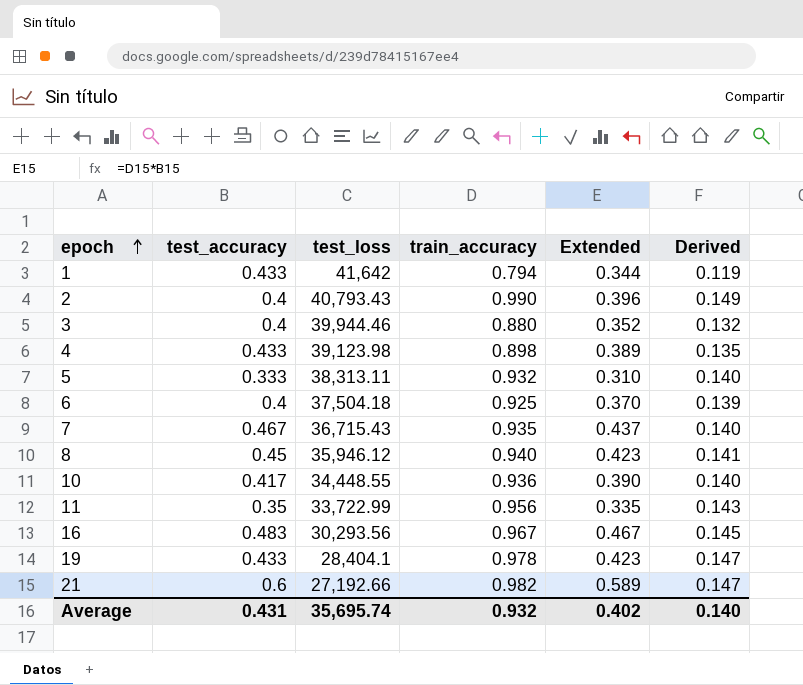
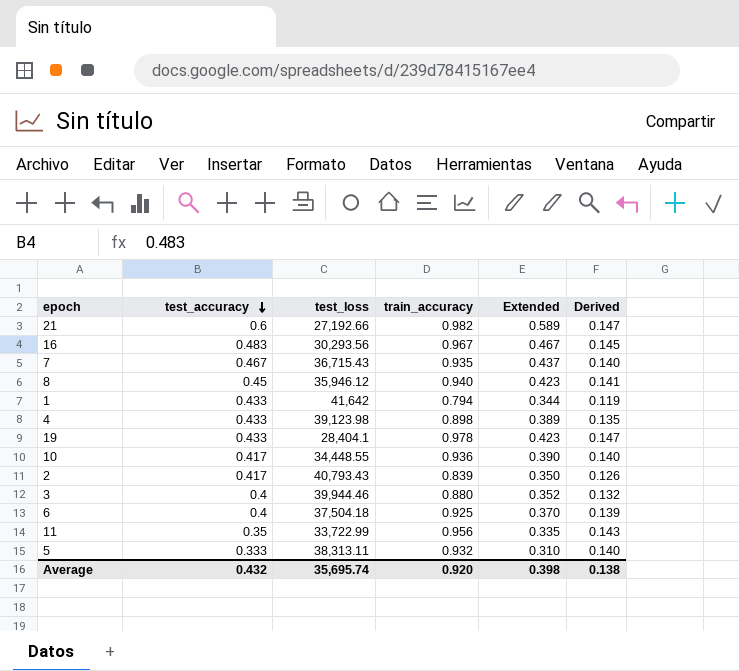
row order: epoch ascending -> test_accuracy descending
2 | test_accuracy: 0.4 -> 0.417
2 | train_accuracy: 0.990 -> 0.839
2 | Extended: 0.396 -> 0.350
2 | Derived: 0.149 -> 0.126
Average | test_accuracy: 0.431 -> 0.432
Average | train_accuracy: 0.932 -> 0.920
Average | Extended: 0.402 -> 0.398
Average | Derived: 0.140 -> 0.138

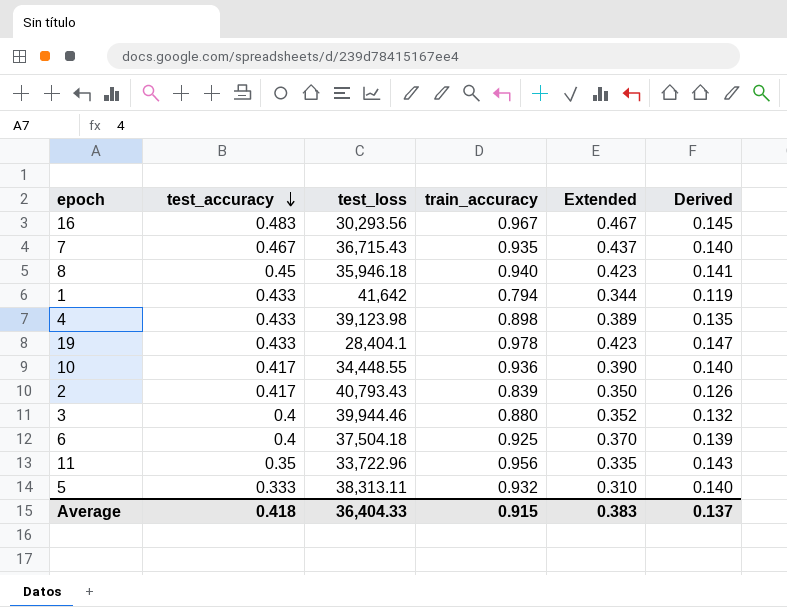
row 21: 0.6 | 27,192.66 | 0.982 | 0.589 | 0.147 -> none
8 | test_loss: 35,946.12 -> 35,946.18
11 | test_loss: 33,722.99 -> 33,722.96
Average | test_accuracy: 0.432 -> 0.418
Average | test_loss: 35,695.74 -> 36,404.33
Average | train_accuracy: 0.920 -> 0.915
Average | Extended: 0.398 -> 0.383
Average | Derived: 0.138 -> 0.137

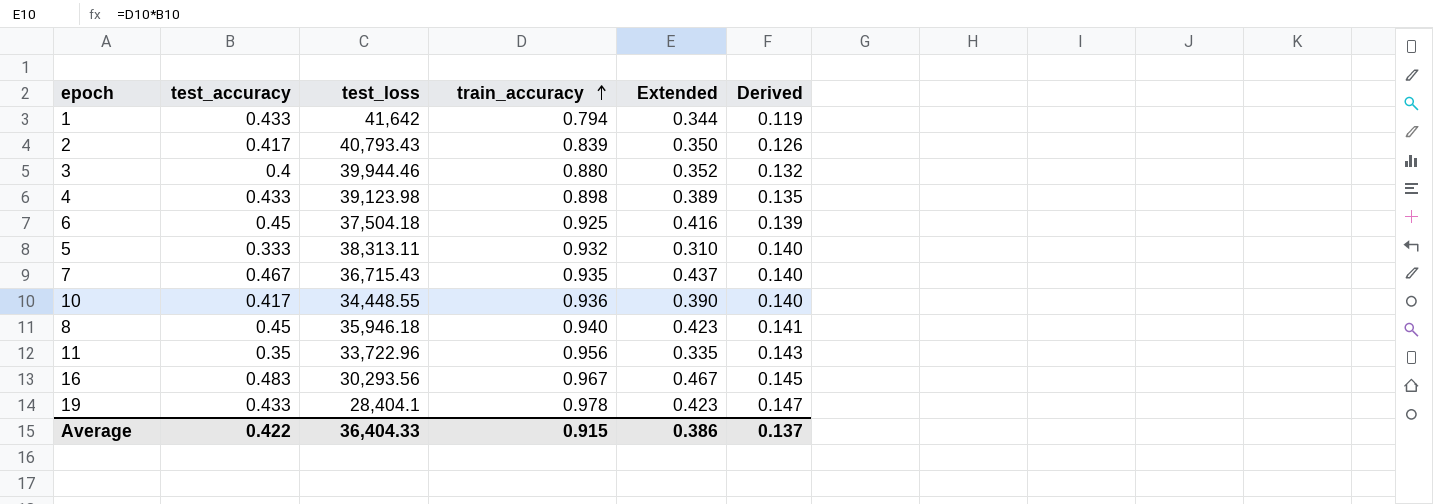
row order: test_accuracy descending -> train_accuracy ascending
6 | test_accuracy: 0.4 -> 0.45
6 | Extended: 0.370 -> 0.416
Average | test_accuracy: 0.418 -> 0.422
Average | Extended: 0.383 -> 0.386

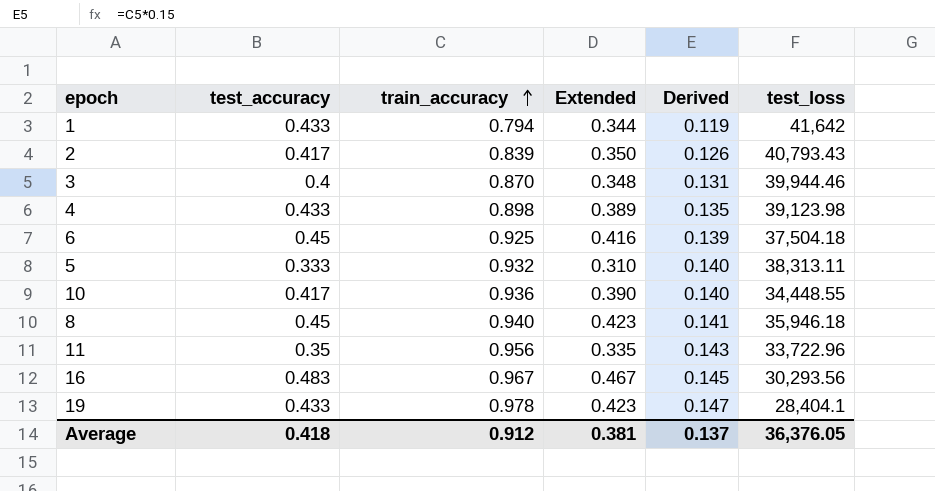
column test_loss | position: 3 -> 6
row 7: 0.467 | 36,715.43 | 0.935 | 0.437 | 0.140 -> none
3 | train_accuracy: 0.880 -> 0.870
3 | Extended: 0.352 -> 0.348
3 | Derived: 0.132 -> 0.131
Average | test_accuracy: 0.422 -> 0.418
Average | train_accuracy: 0.915 -> 0.912
Average | Extended: 0.386 -> 0.381
Average | test_loss: 36,404.33 -> 36,376.05

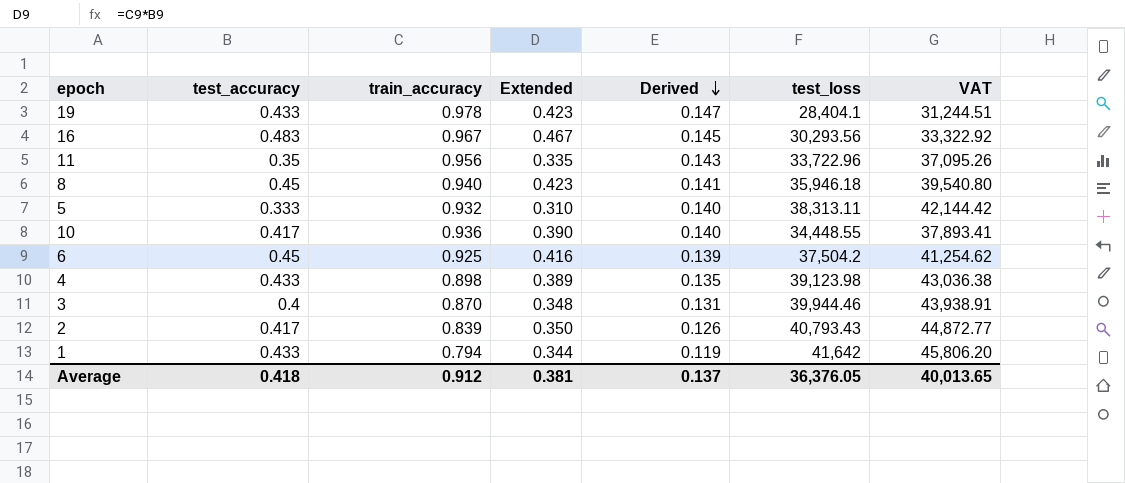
row order: train_accuracy ascending -> Derived descending
column VAT | formula: none -> [test_loss] * 1.1
6 | test_loss: 37,504.18 -> 37,504.2

